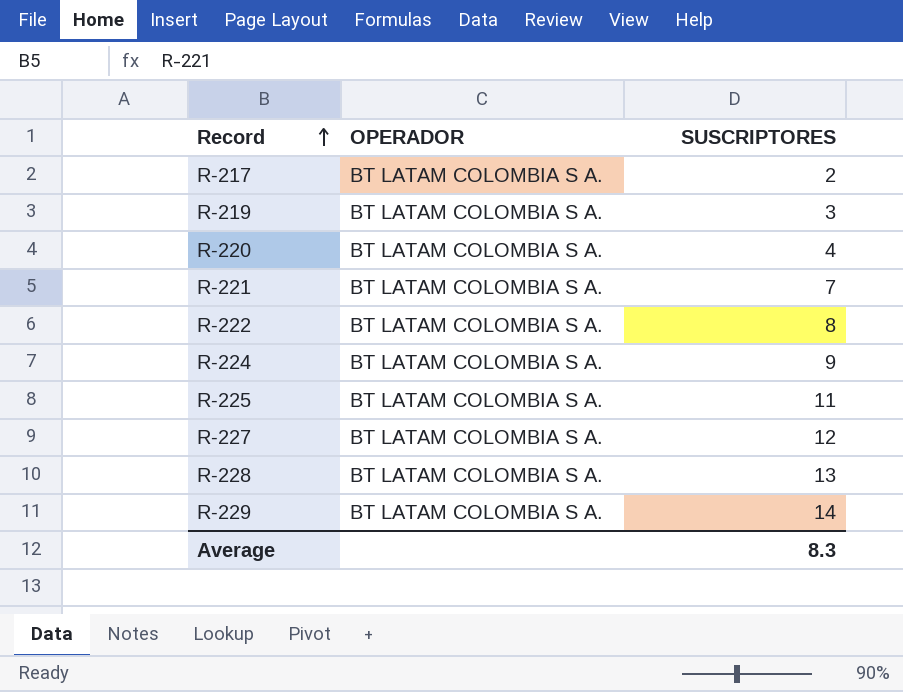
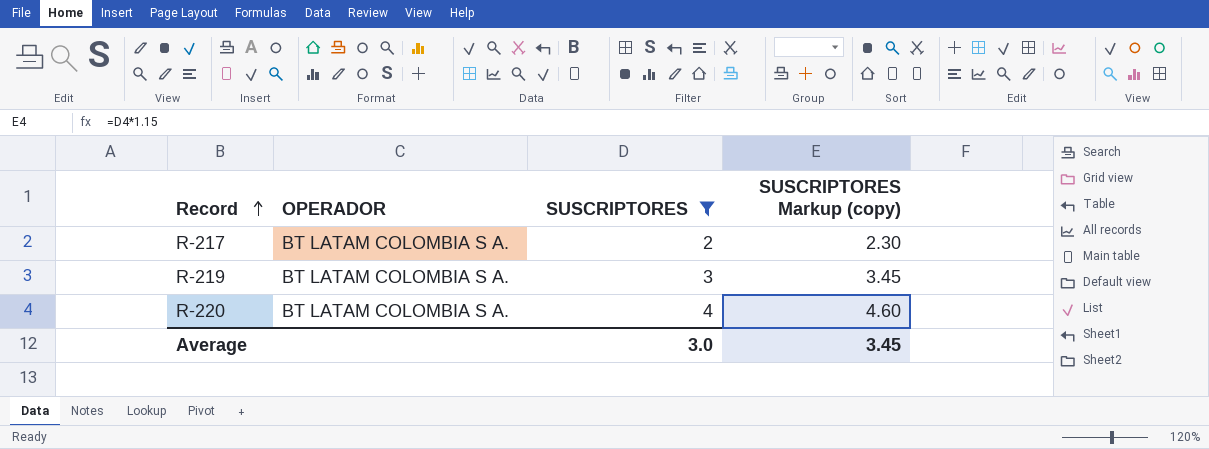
filter: none -> SUSCRIPTORES <= 4
column SUSCRIPTORES Markup (copy) | formula: none -> [SUSCRIPTORES] * 1.15
Average | SUSCRIPTORES: 8.3 -> 3.0

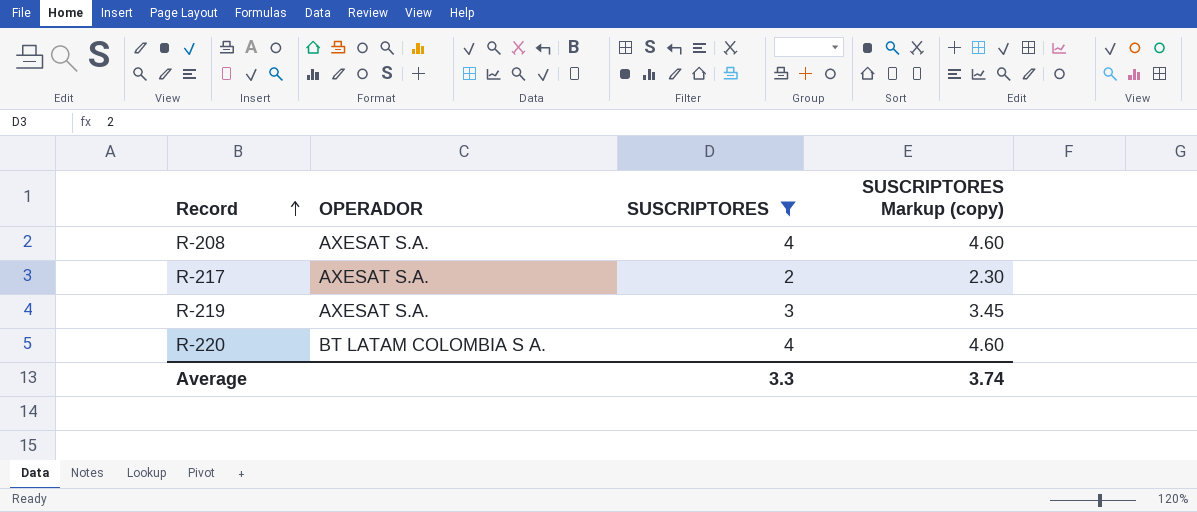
row R-208: none -> AXESAT S.A. | 4 | 4.60
R-217 | OPERADOR: BT LATAM COLOMBIA S A. -> AXESAT S.A.
R-219 | OPERADOR: BT LATAM COLOMBIA S A. -> AXESAT S.A.
Average | SUSCRIPTORES: 3.0 -> 3.3
Average | SUSCRIPTORES Markup (copy): 3.45 -> 3.74

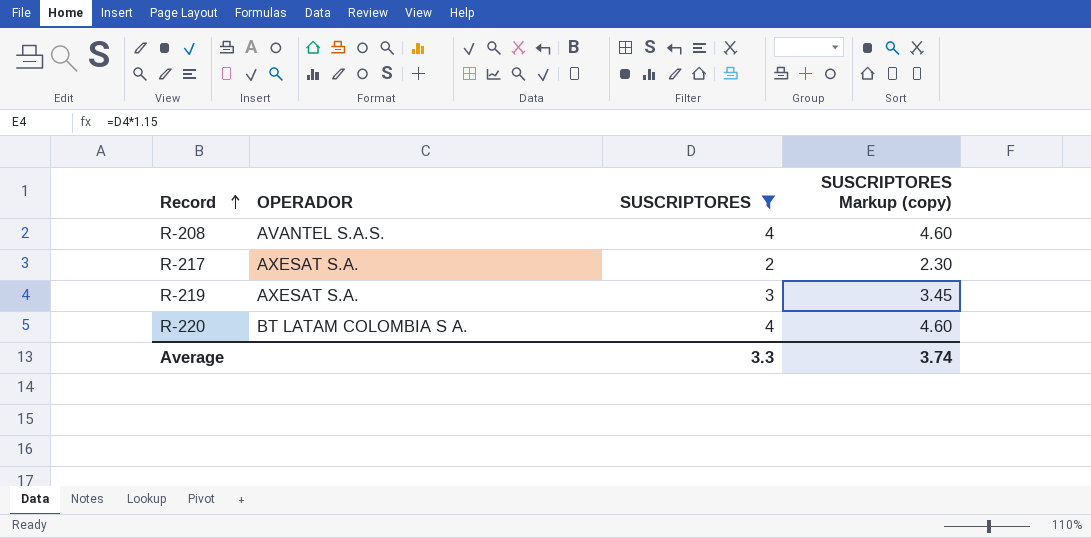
R-208 | OPERADOR: AXESAT S.A. -> AVANTEL S.A.S.

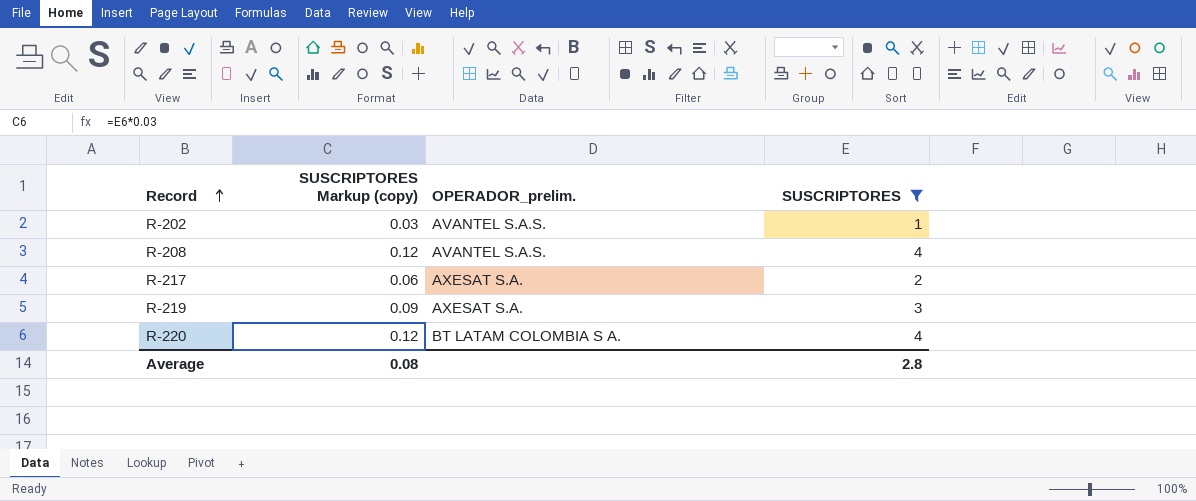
column SUSCRIPTORES Markup (copy) | formula: [SUSCRIPTORES] * 1.15 -> [SUSCRIPTORES] * 0.03
column SUSCRIPTORES Markup (copy) | position: 4 -> 2
column name: OPERADOR -> OPERADOR_prelim.
row R-202: none -> 0.03 | AVANTEL S.A.S. | 1
Average | SUSCRIPTORES Markup (copy): 3.74 -> 0.08
Average | SUSCRIPTORES: 3.3 -> 2.8

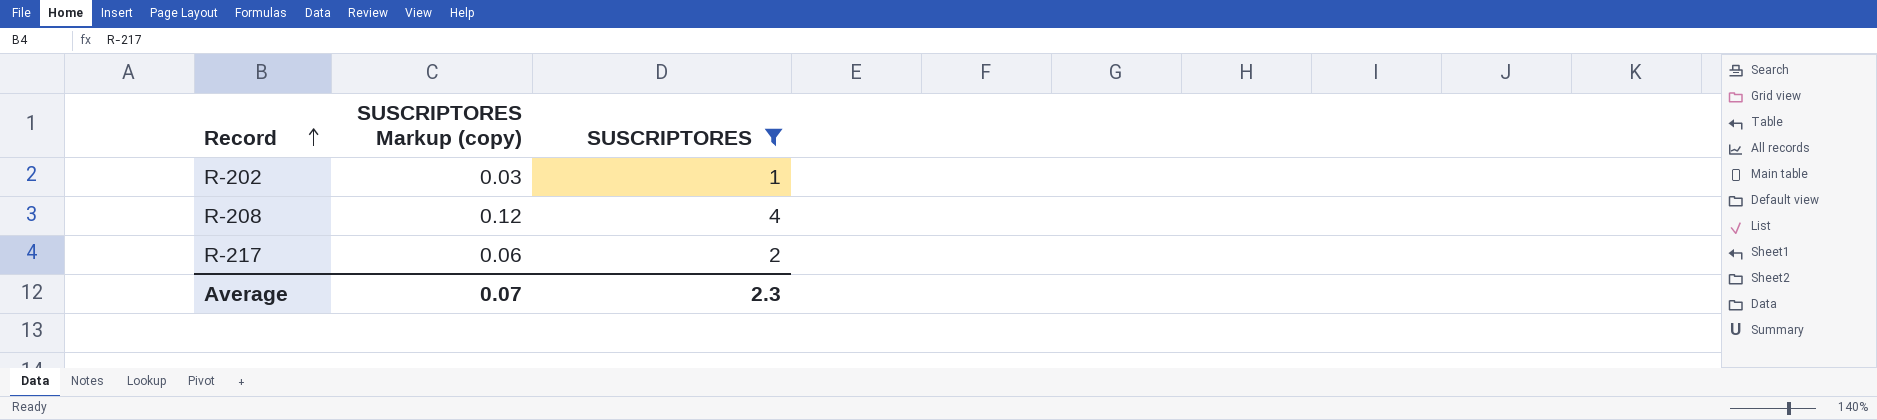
column OPERADOR_prelim. | position: 3 -> none
row R-219: 0.09 | AXESAT S.A. | 3 -> none
row R-220: 0.12 | BT LATAM COLOMBIA S A. | 4 -> none
Average | SUSCRIPTORES Markup (copy): 0.08 -> 0.07
Average | SUSCRIPTORES: 2.8 -> 2.3

